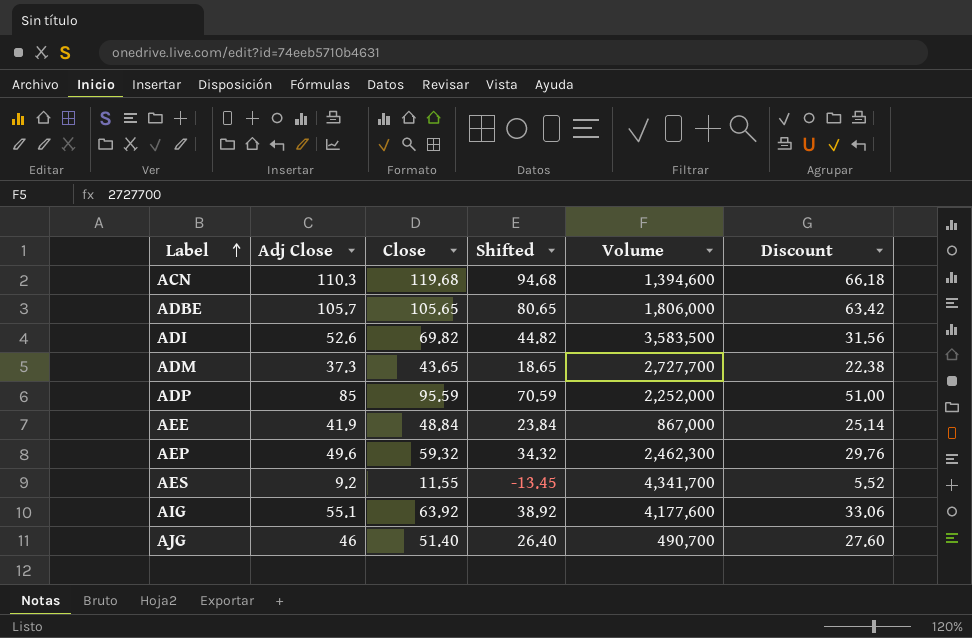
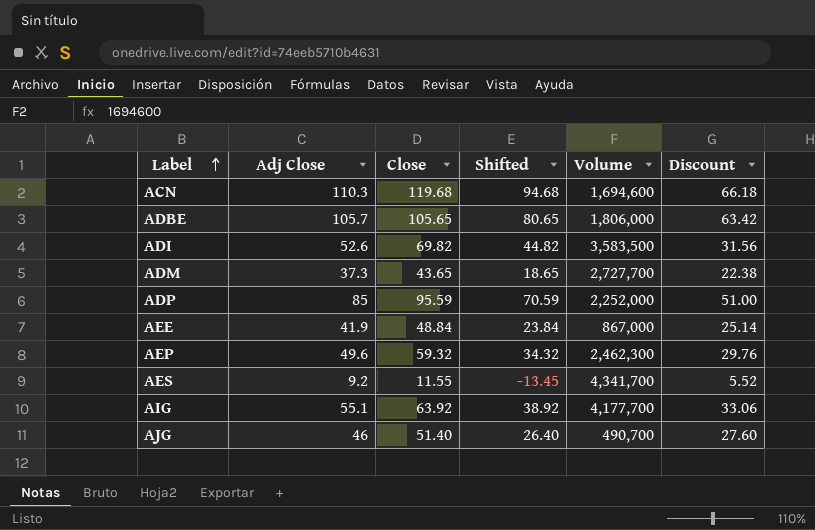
ACN | Volume: 1,394,600 -> 1,694,600
AIG | Volume: 4,177,600 -> 4,177,700

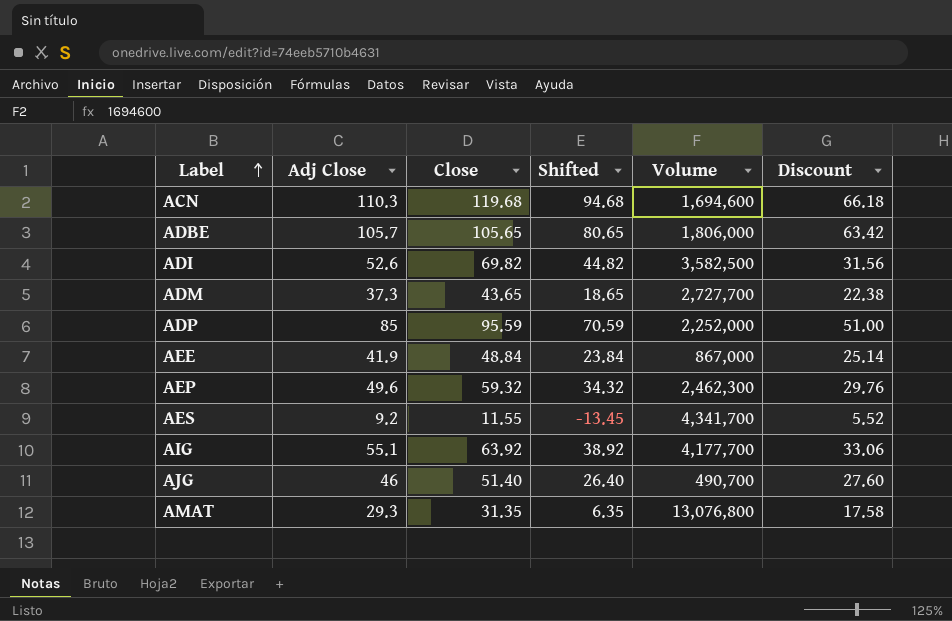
ADI | Volume: 3,583,500 -> 3,582,500
row AMAT: none -> 29.3 | 31.35 | 6.35 | 13,076,800 | 17.58

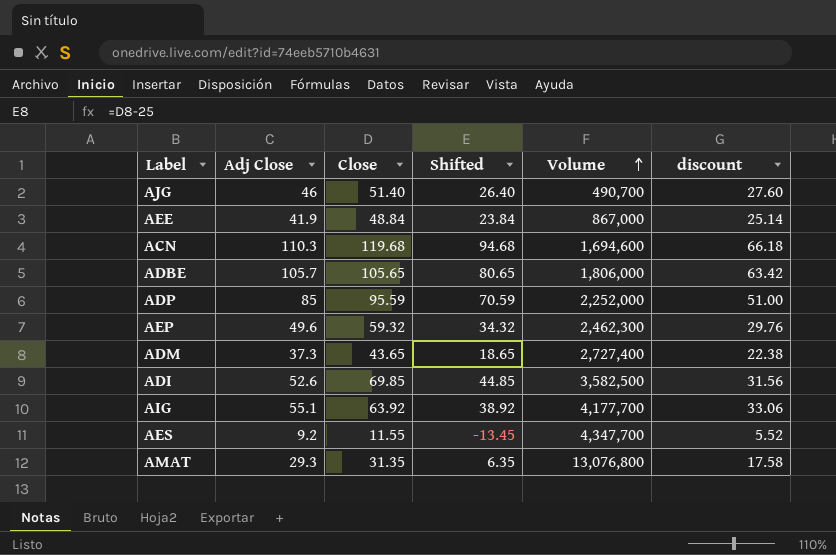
row order: Label ascending -> Volume ascending
column name: Discount -> discount
ADM | Volume: 2,727,700 -> 2,727,400
ADI | Close: 69.82 -> 69.85
ADI | Shifted: 44.82 -> 44.85
AES | Volume: 4,341,700 -> 4,347,700

